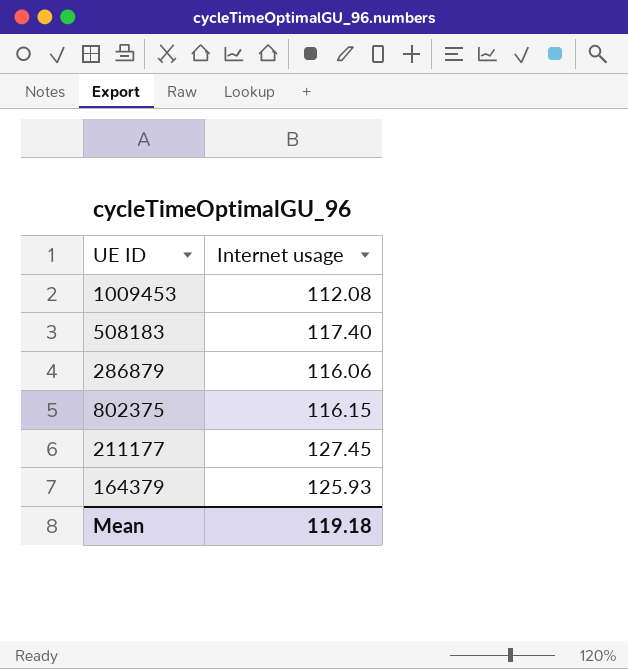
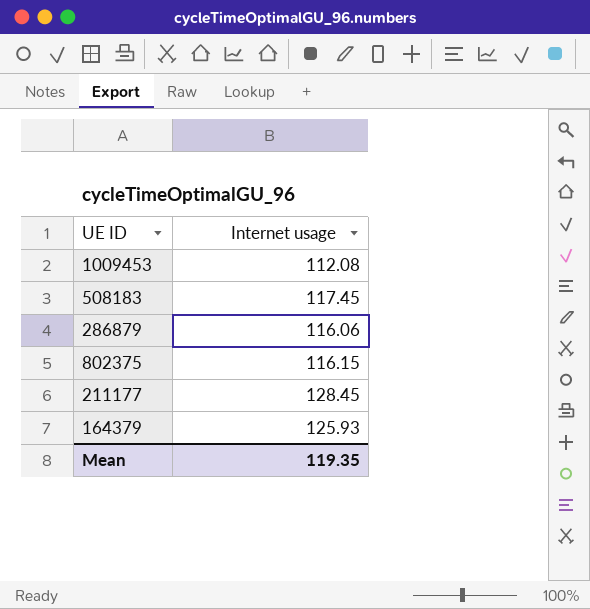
508183 | Internet usage: 117.40 -> 117.45
211177 | Internet usage: 127.45 -> 128.45
Mean | Internet usage: 119.18 -> 119.35

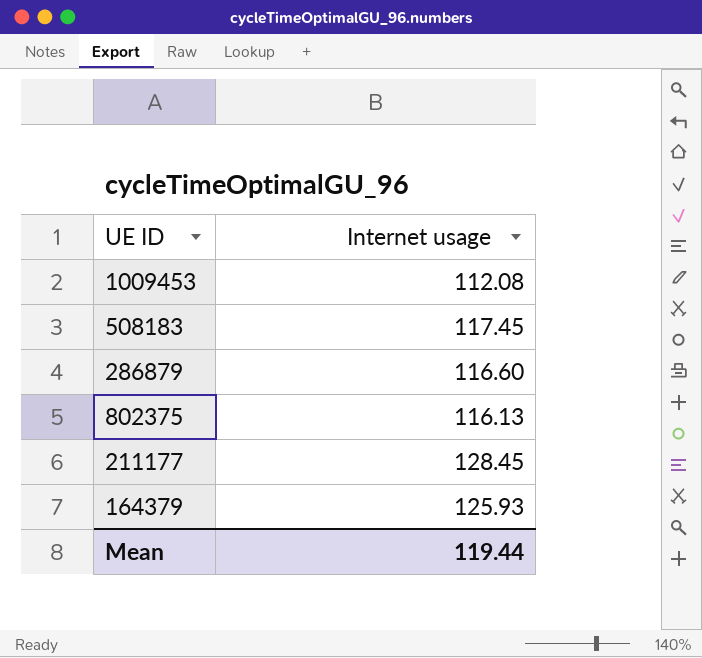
286879 | Internet usage: 116.06 -> 116.60
802375 | Internet usage: 116.15 -> 116.13
Mean | Internet usage: 119.35 -> 119.44

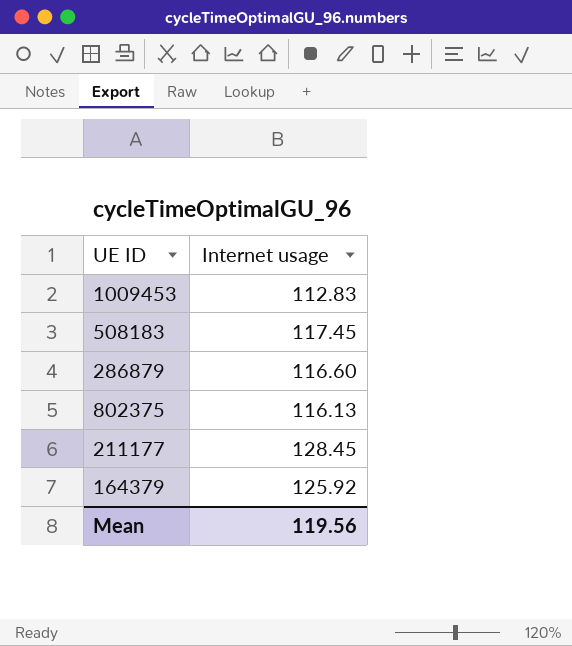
1009453 | Internet usage: 112.08 -> 112.83
164379 | Internet usage: 125.93 -> 125.92
Mean | Internet usage: 119.44 -> 119.56

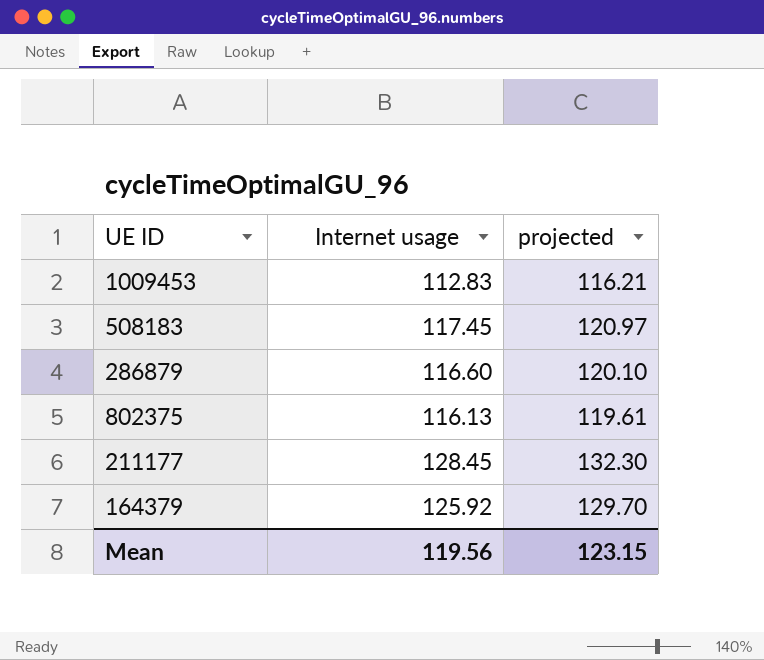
column projected | formula: none -> [Internet usage] * 1.03

